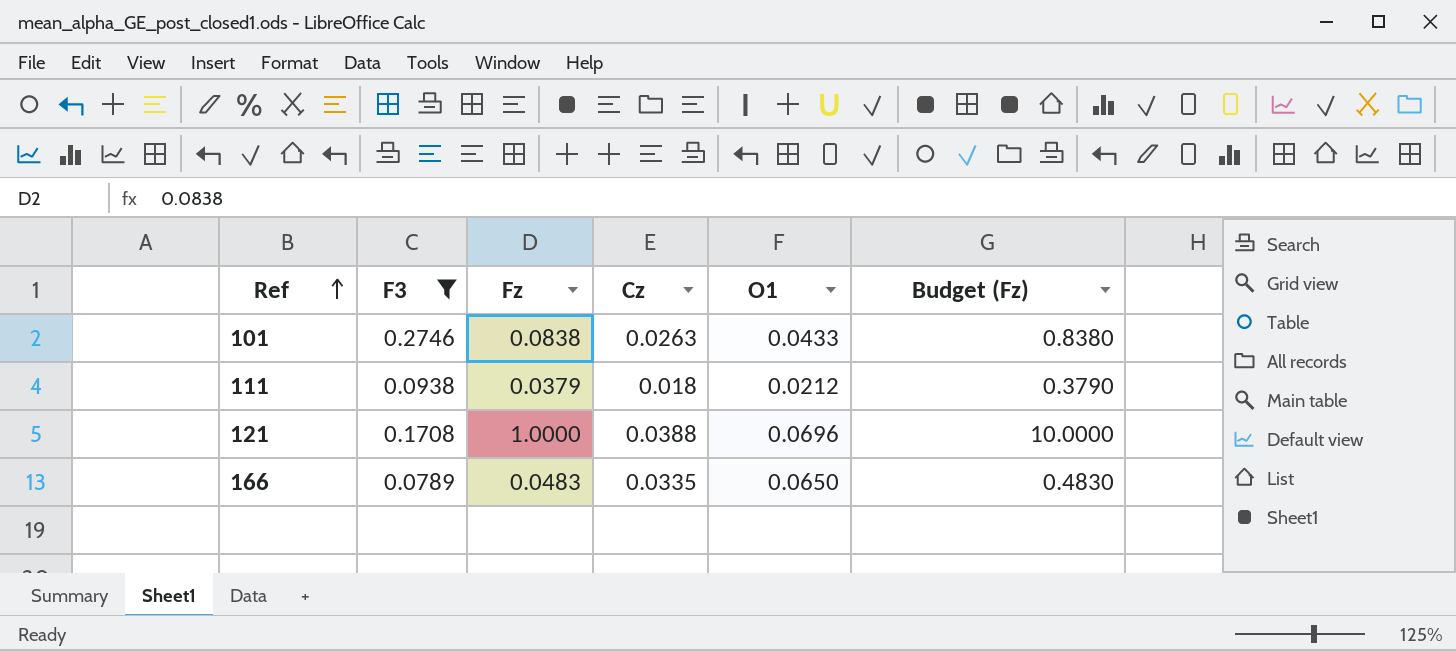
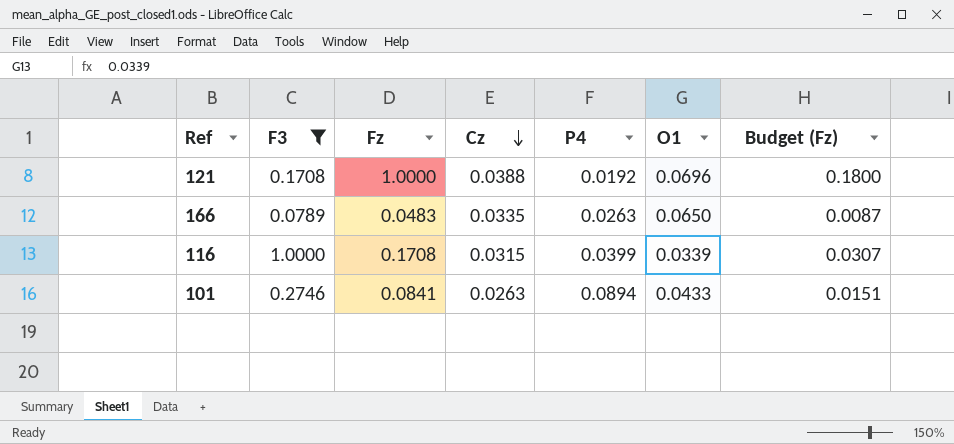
row order: Ref ascending -> Cz descending
column P4 | position: none -> 5
column Budget (Fz) | formula: [Fz] * 10 -> [Fz] * 0.18
row 111: 0.0938 | 0.0379 | 0.018 | 0.0212 | 0.3790 -> none
row 116: none -> 1.0000 | 0.1708 | 0.0315 | 0.0399 | 0.0339 | 0.0307
101 | Fz: 0.0838 -> 0.0841

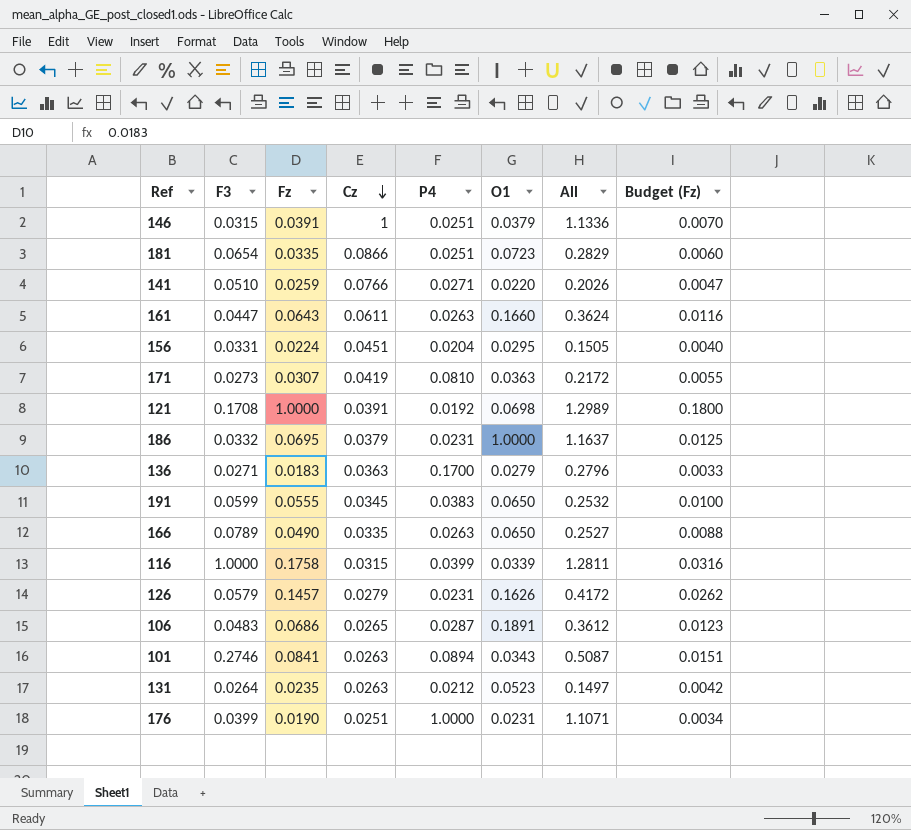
filter: F3 >= 0.0789 -> none
column All | formula: none -> [F3] + [Fz] + [Cz] + [P4] + [O1]
121 | Cz: 0.0388 -> 0.0391
121 | O1: 0.0696 -> 0.0698
166 | Fz: 0.0483 -> 0.0490
166 | Budget (Fz): 0.0087 -> 0.0088
116 | Fz: 0.1708 -> 0.1758
116 | Budget (Fz): 0.0307 -> 0.0316
101 | O1: 0.0433 -> 0.0343

